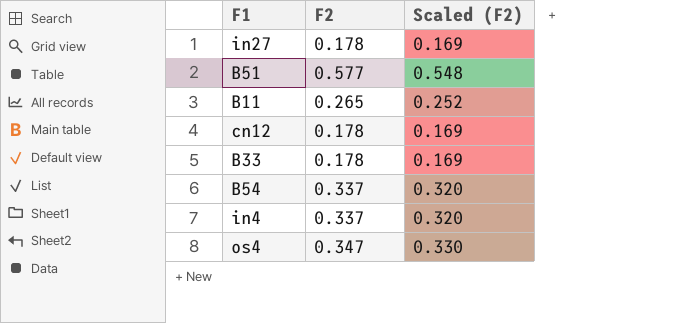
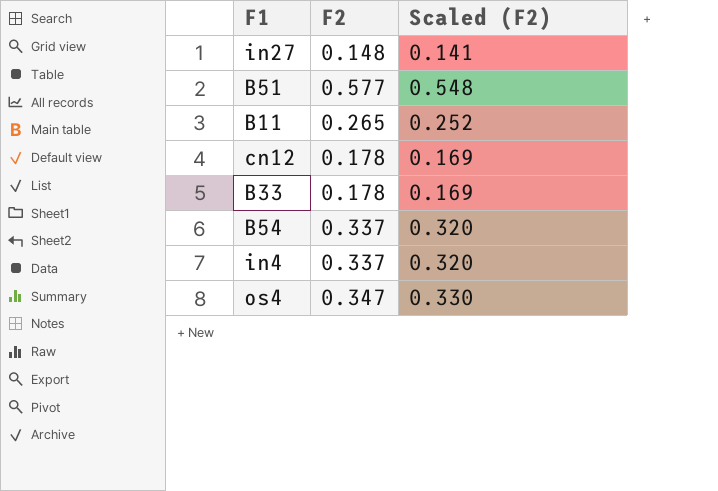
in27 | F2: 0.178 -> 0.148
in27 | Scaled (F2): 0.169 -> 0.141

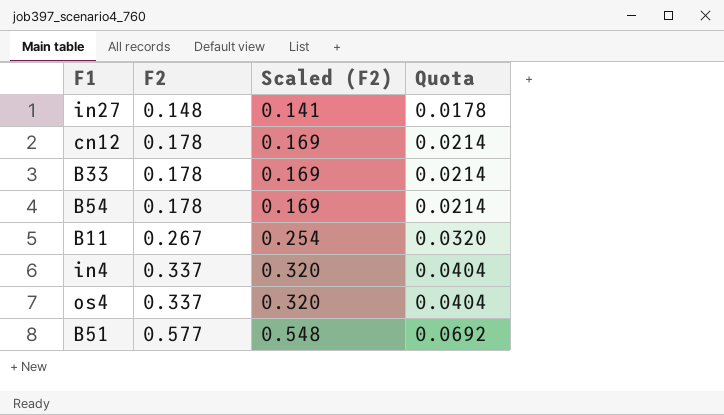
row order: none -> F2 ascending
column Quota | formula: none -> [F2] * 0.12
B54 | F2: 0.337 -> 0.178
B54 | Scaled (F2): 0.320 -> 0.169
B11 | F2: 0.265 -> 0.267
B11 | Scaled (F2): 0.252 -> 0.254
os4 | F2: 0.347 -> 0.337
os4 | Scaled (F2): 0.330 -> 0.320

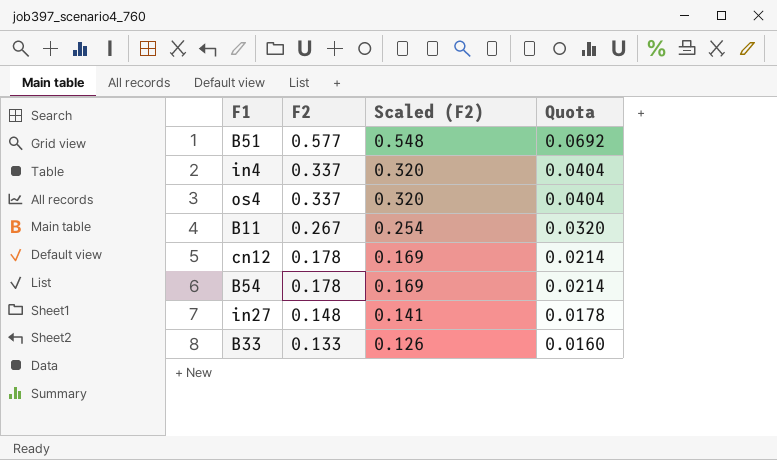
row order: F2 ascending -> F2 descending
B33 | F2: 0.178 -> 0.133
B33 | Scaled (F2): 0.169 -> 0.126
B33 | Quota: 0.0214 -> 0.0160

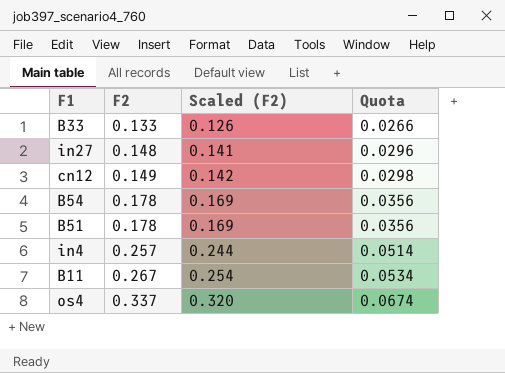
row order: F2 descending -> F2 ascending
column Quota | formula: [F2] * 0.12 -> [F2] * 0.2
cn12 | F2: 0.178 -> 0.149
cn12 | Scaled (F2): 0.169 -> 0.142
B51 | F2: 0.577 -> 0.178
B51 | Scaled (F2): 0.548 -> 0.169
in4 | F2: 0.337 -> 0.257
in4 | Scaled (F2): 0.320 -> 0.244

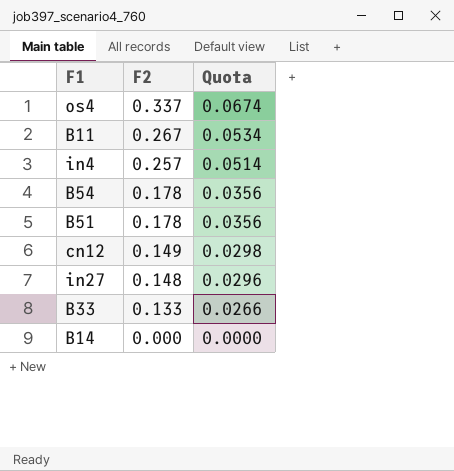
row order: F2 ascending -> F2 descending
column Scaled (F2) | formula: [F2] * 0.95 -> none
row B14: none -> 0.000 | 0.0000

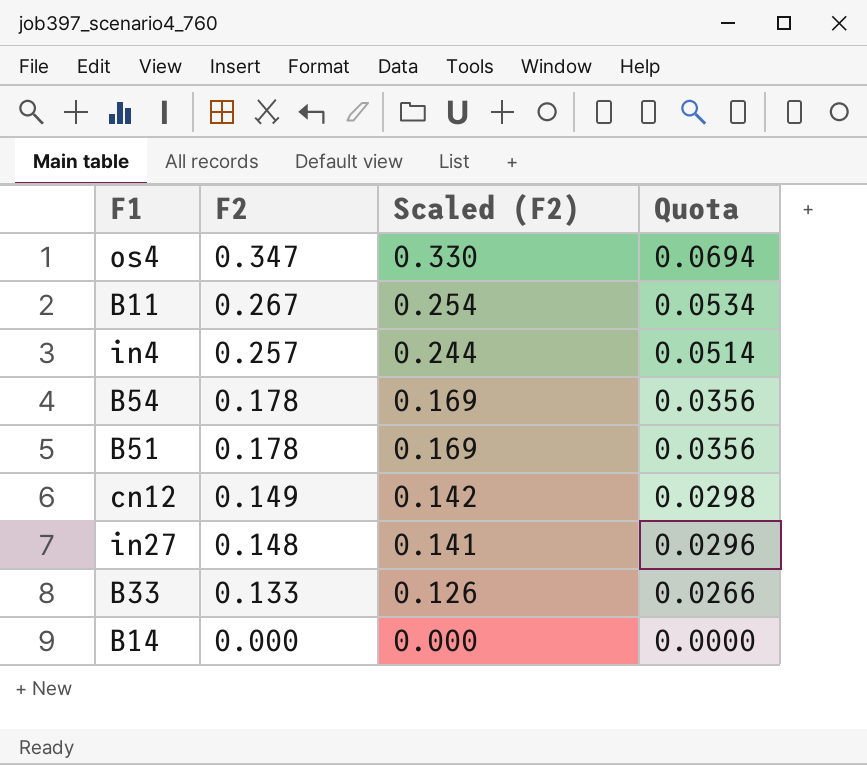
column Scaled (F2) | formula: none -> [F2] * 0.95
os4 | F2: 0.337 -> 0.347
os4 | Quota: 0.0674 -> 0.0694

